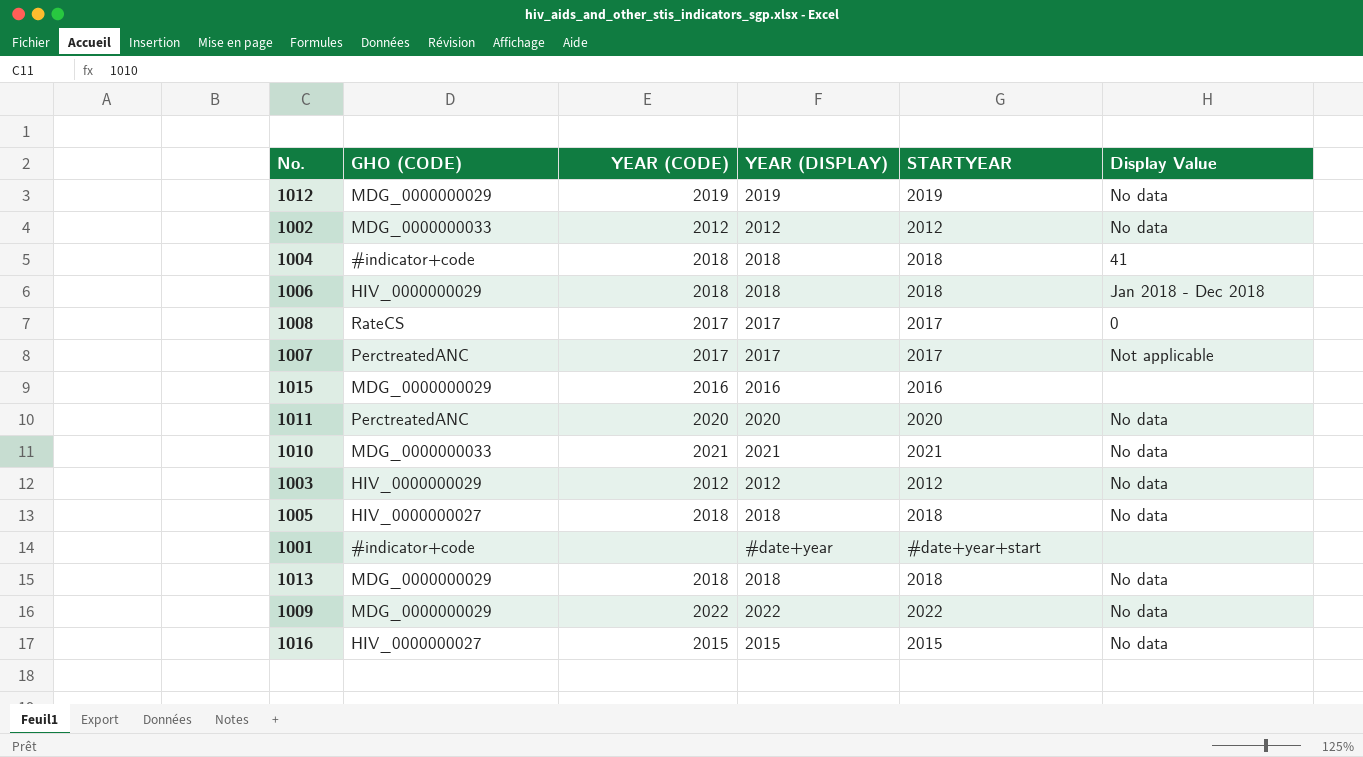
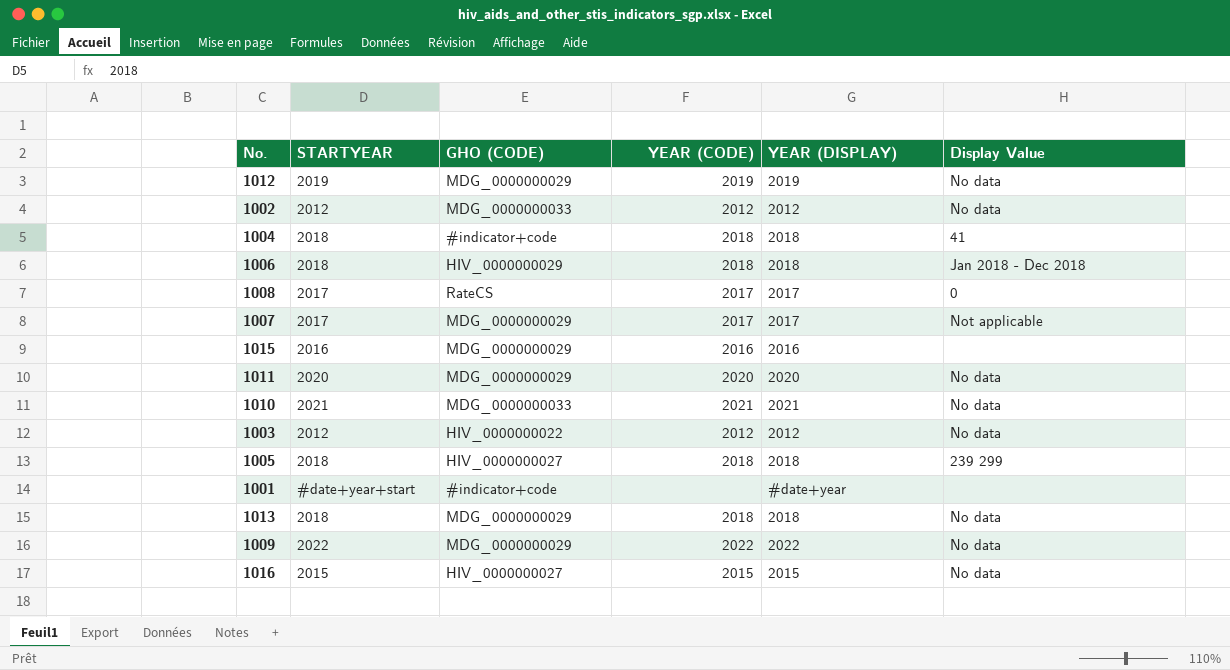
column STARTYEAR | position: 5 -> 2
1007 | GHO (CODE): PerctreatedANC -> MDG_0000000029
1011 | GHO (CODE): PerctreatedANC -> MDG_0000000029
1003 | GHO (CODE): HIV_0000000029 -> HIV_0000000022
1005 | Display Value: No data -> 239 299

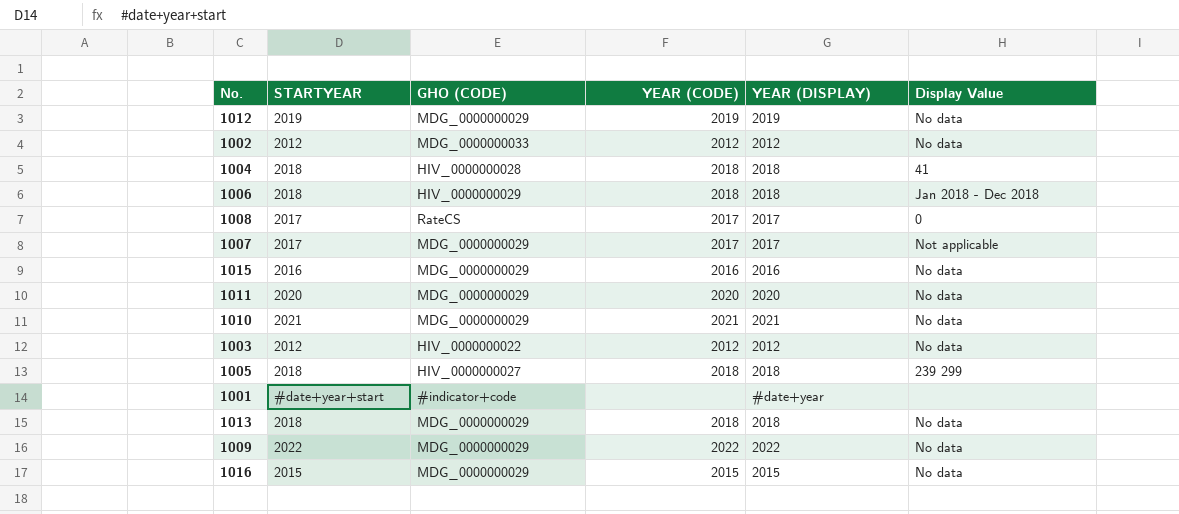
1004 | GHO (CODE): #indicator+code -> HIV_0000000028
1015 | Display Value: none -> No data
1010 | GHO (CODE): MDG_0000000033 -> MDG_0000000029
1016 | GHO (CODE): HIV_0000000027 -> MDG_0000000029

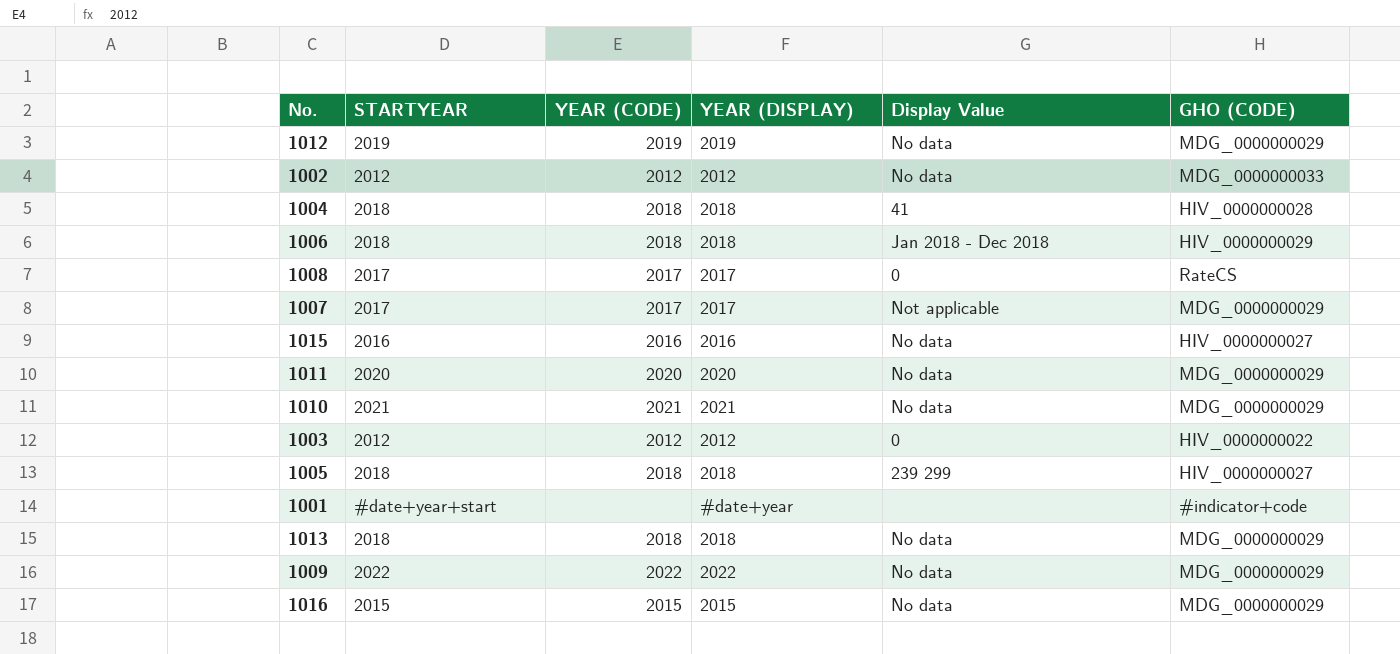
column GHO (CODE) | position: 3 -> 6
1015 | GHO (CODE): MDG_0000000029 -> HIV_0000000027
1003 | Display Value: No data -> 0

